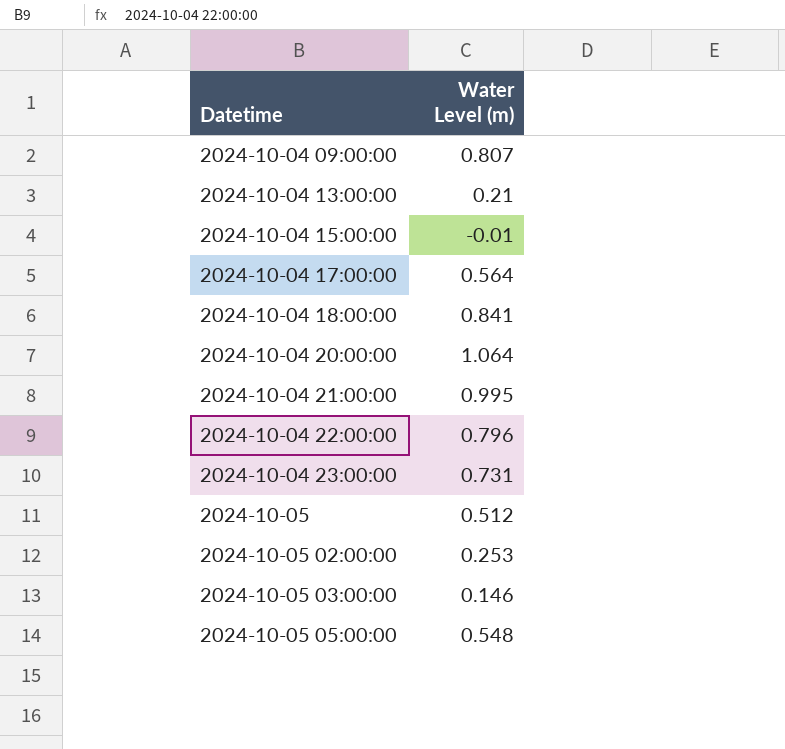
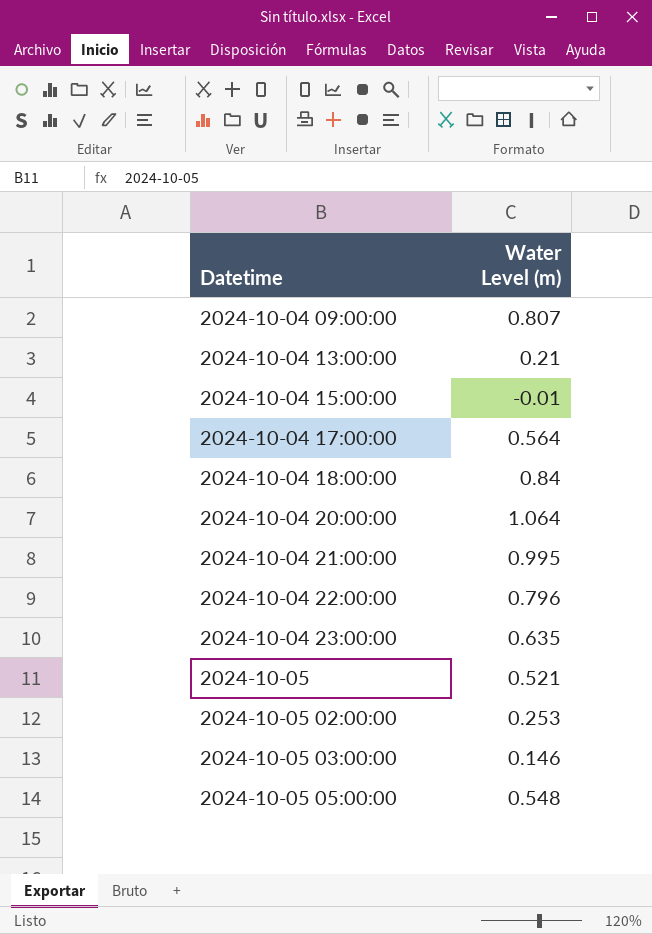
2024-10-04 18:00:00 | Water Level (m): 0.841 -> 0.84
2024-10-04 23:00:00 | Water Level (m): 0.731 -> 0.635
2024-10-05 | Water Level (m): 0.512 -> 0.521

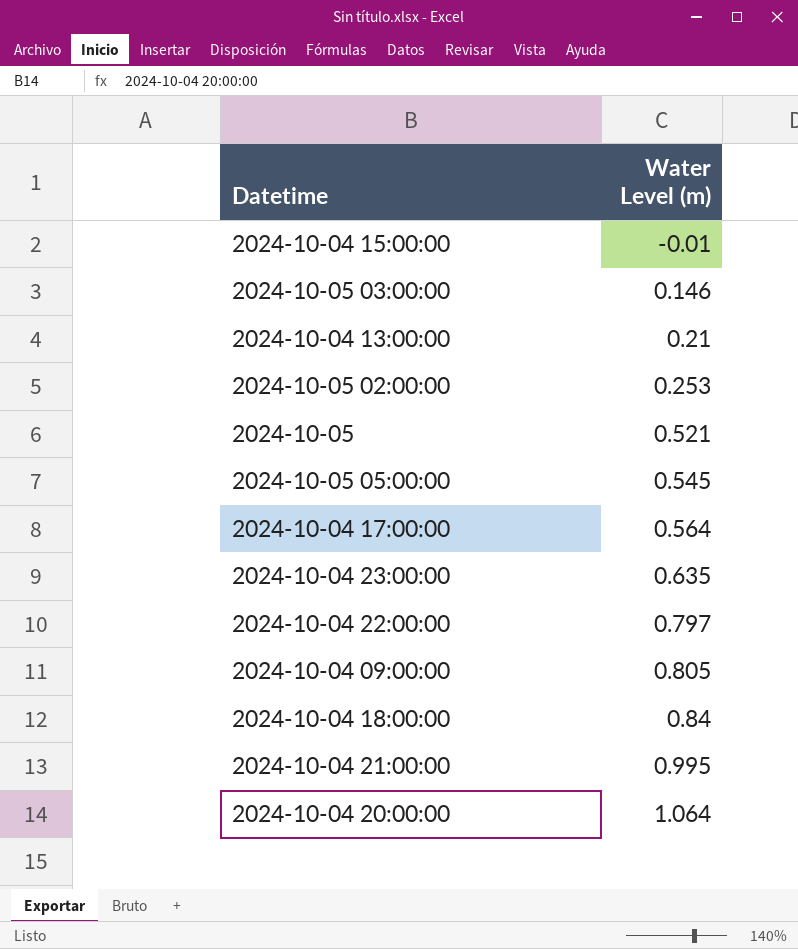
row order: Datetime ascending -> Water Level (m) ascending
2024-10-05 05:00:00 | Water Level (m): 0.548 -> 0.545
2024-10-04 22:00:00 | Water Level (m): 0.796 -> 0.797
2024-10-04 09:00:00 | Water Level (m): 0.807 -> 0.805

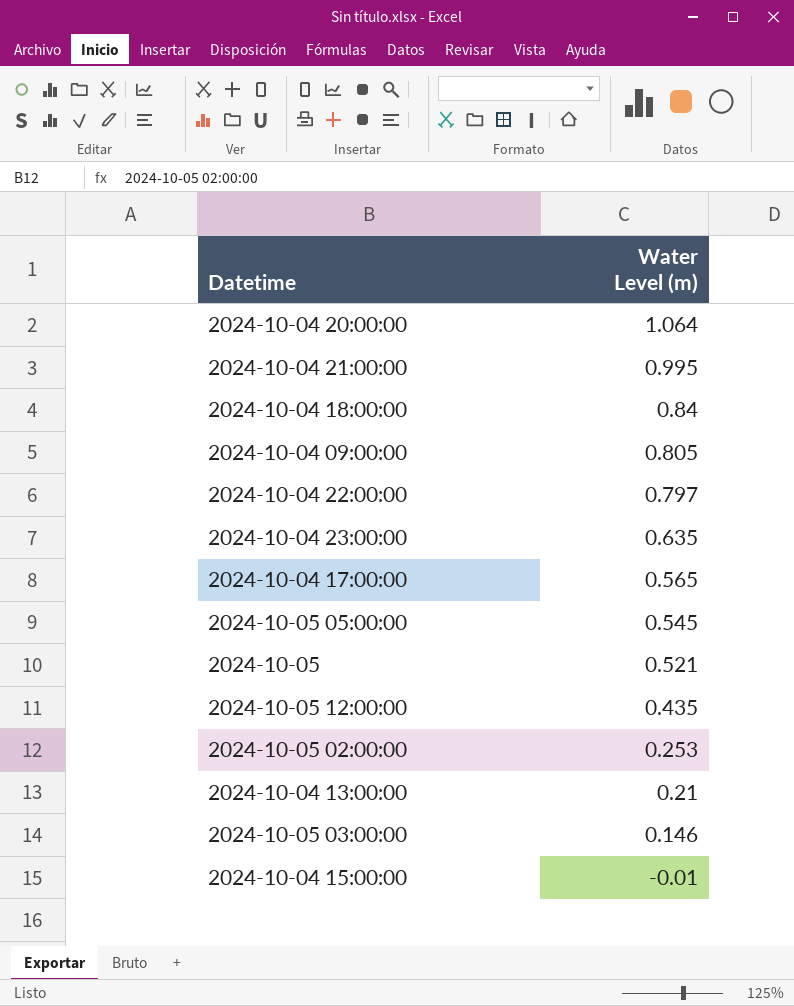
row order: Water Level (m) ascending -> Water Level (m) descending
2024-10-04 17:00:00 | Water Level (m): 0.564 -> 0.565
row 2024-10-05 12:00:00: none -> 0.435

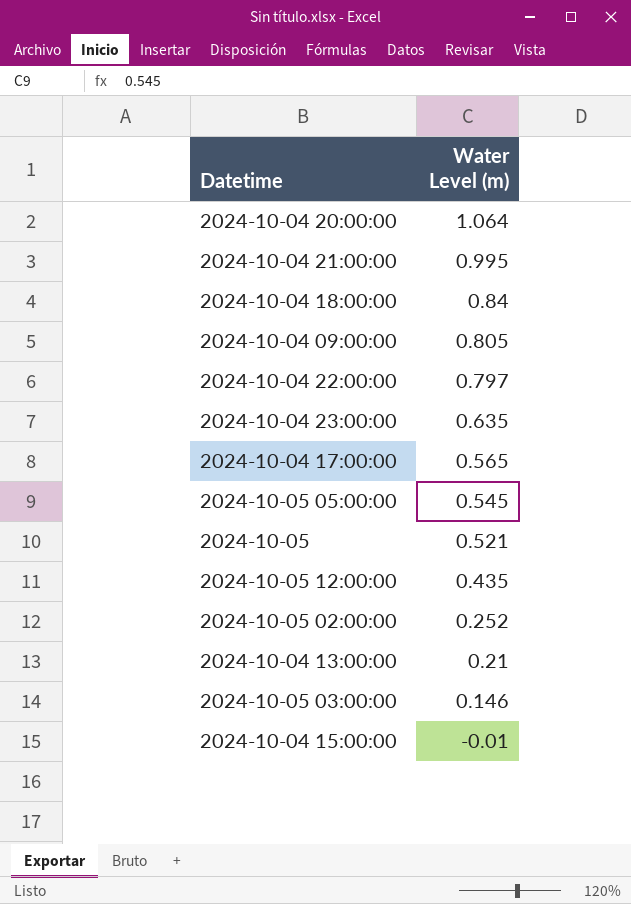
2024-10-05 02:00:00 | Water Level (m): 0.253 -> 0.252

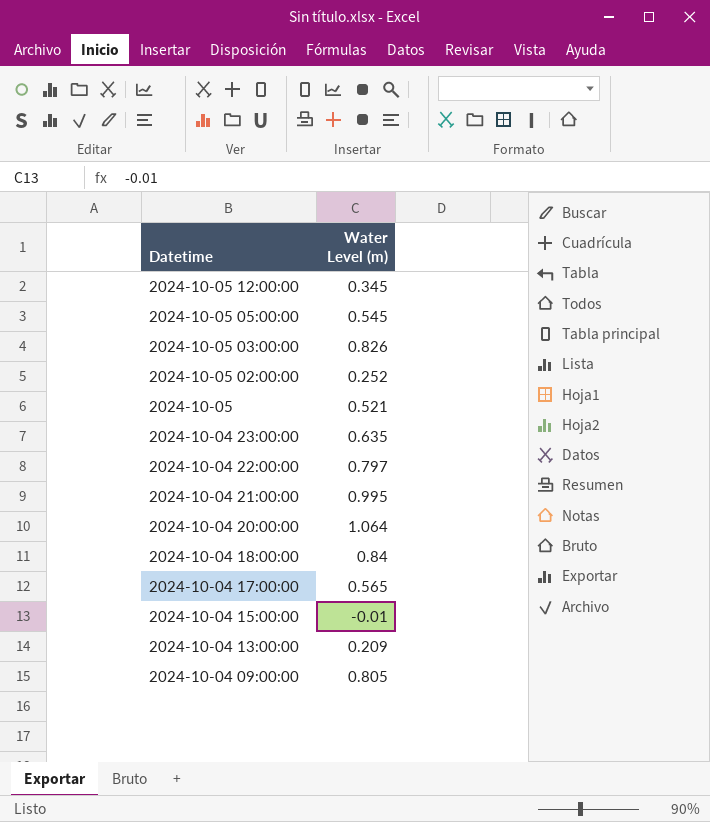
row order: Water Level (m) descending -> Datetime descending
2024-10-05 12:00:00 | Water Level (m): 0.435 -> 0.345
2024-10-05 03:00:00 | Water Level (m): 0.146 -> 0.826
2024-10-04 13:00:00 | Water Level (m): 0.21 -> 0.209

